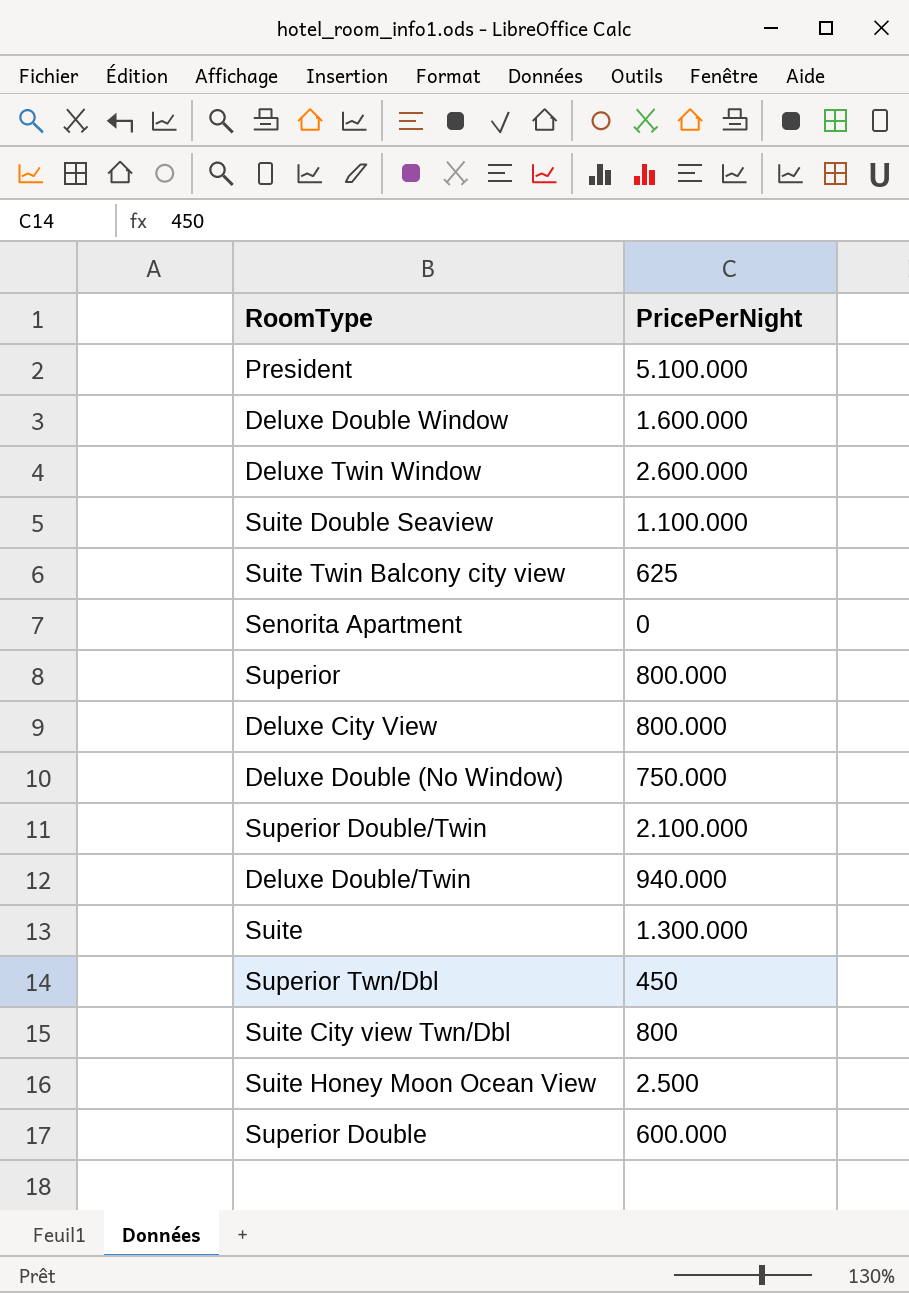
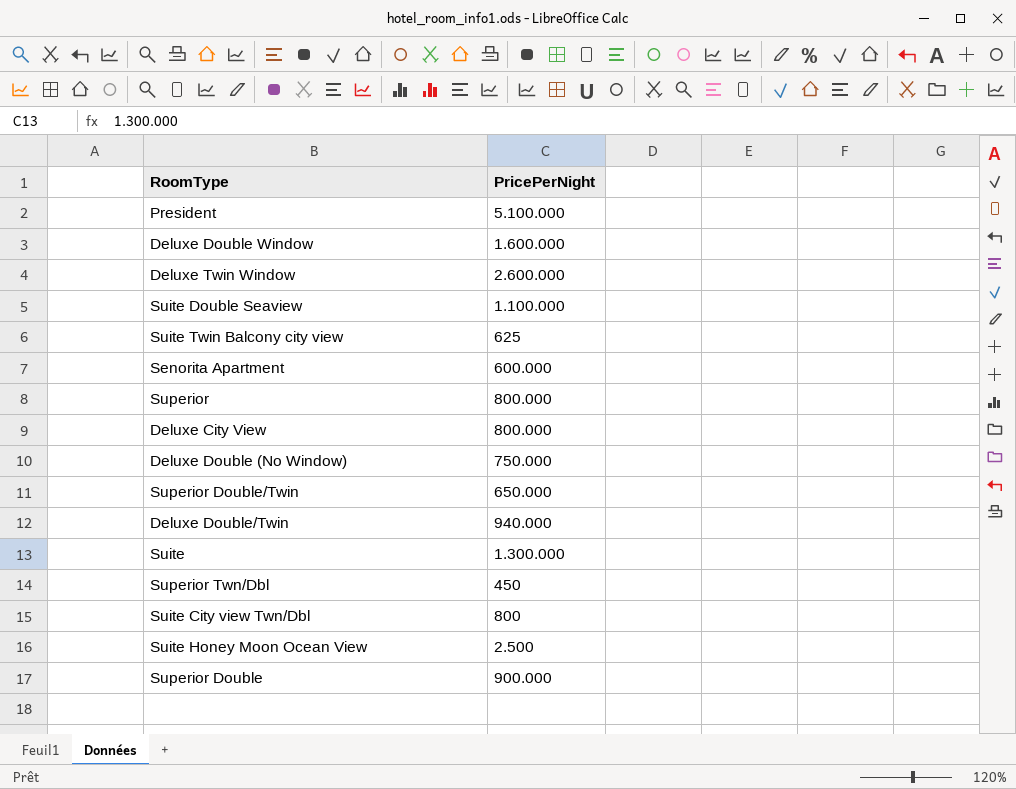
Senorita Apartment | PricePerNight: 0 -> 600.000
Superior Double/Twin | PricePerNight: 2.100.000 -> 650.000
Superior Double | PricePerNight: 600.000 -> 900.000

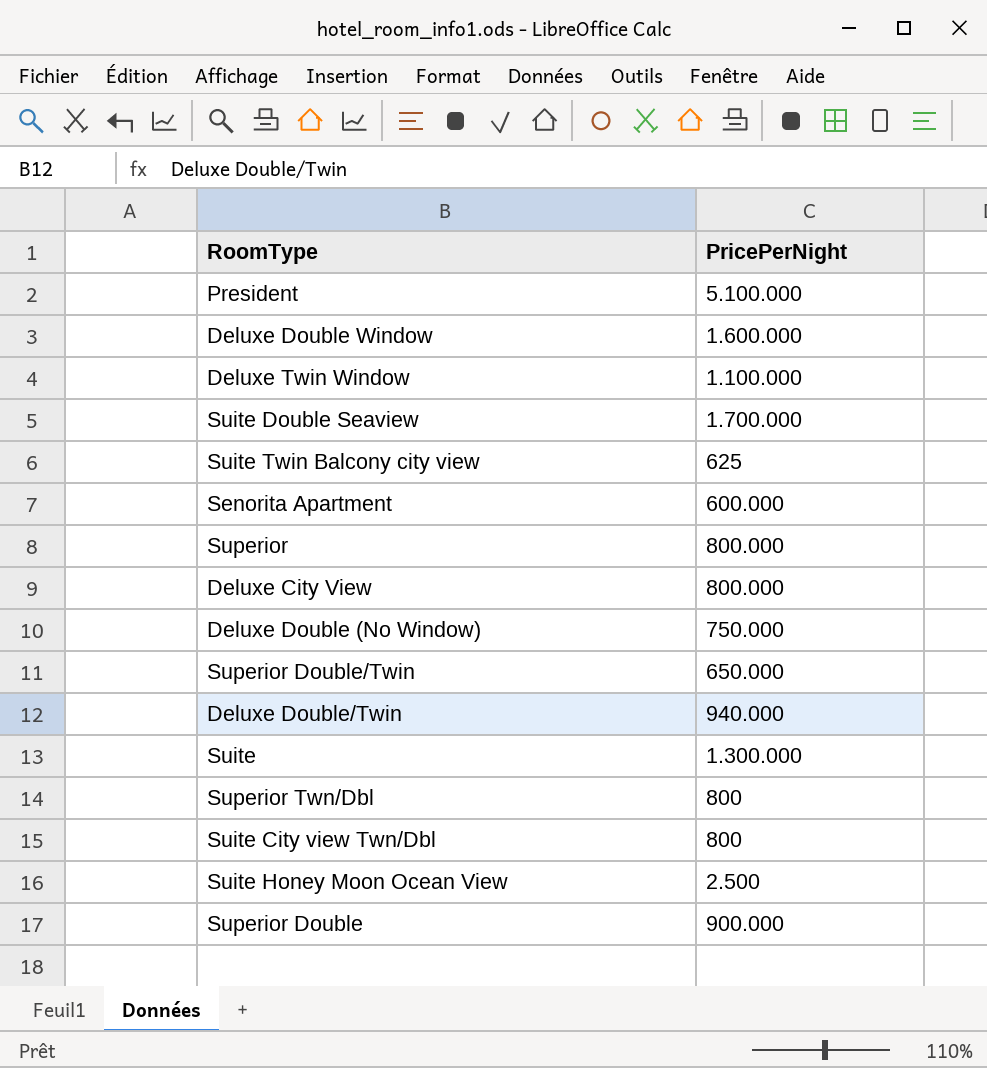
Deluxe Twin Window | PricePerNight: 2.600.000 -> 1.100.000
Suite Double Seaview | PricePerNight: 1.100.000 -> 1.700.000
Superior Twn/Dbl | PricePerNight: 450 -> 800

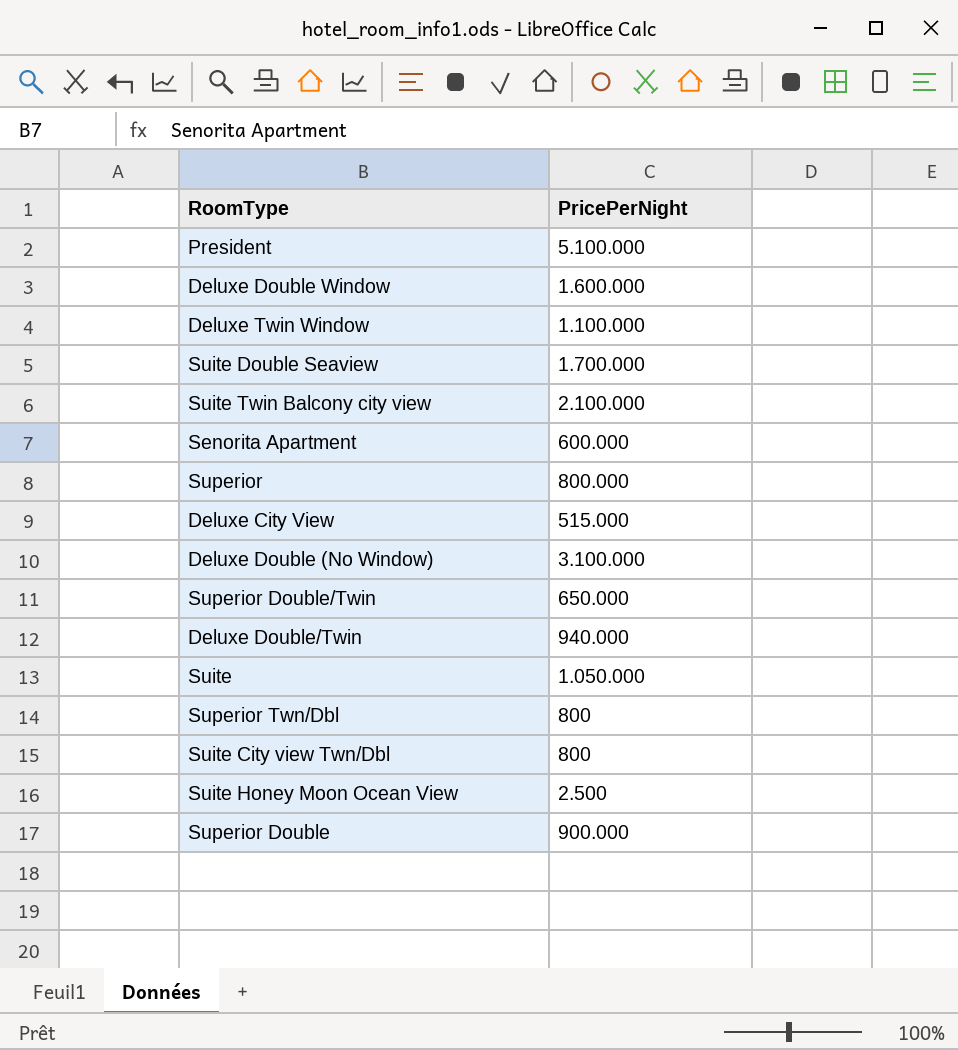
Suite Twin Balcony city view | PricePerNight: 625 -> 2.100.000
Deluxe City View | PricePerNight: 800.000 -> 515.000
Deluxe Double (No Window) | PricePerNight: 750.000 -> 3.100.000
Suite | PricePerNight: 1.300.000 -> 1.050.000

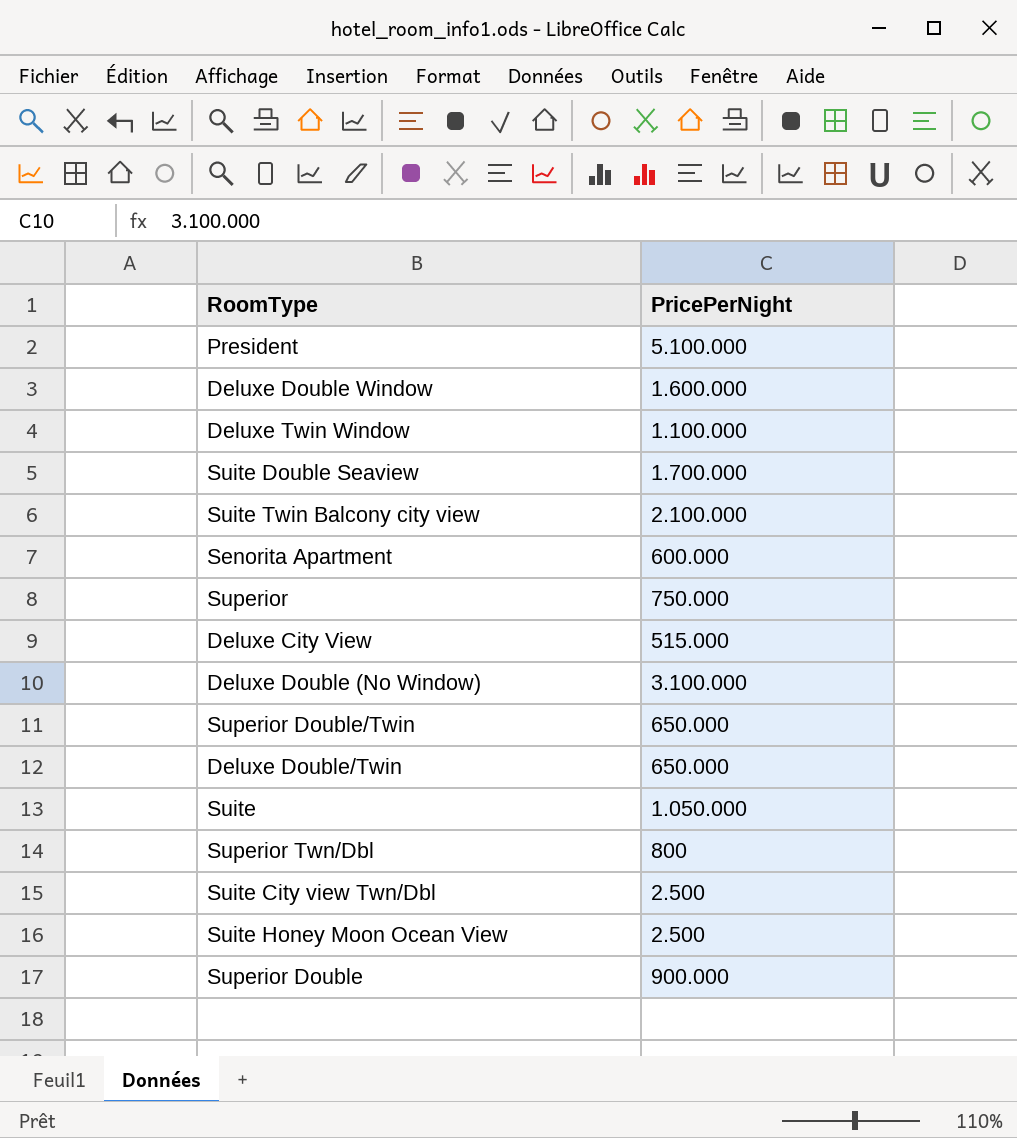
Superior | PricePerNight: 800.000 -> 750.000
Deluxe Double/Twin | PricePerNight: 940.000 -> 650.000
Suite City view Twn/Dbl | PricePerNight: 800 -> 2.500

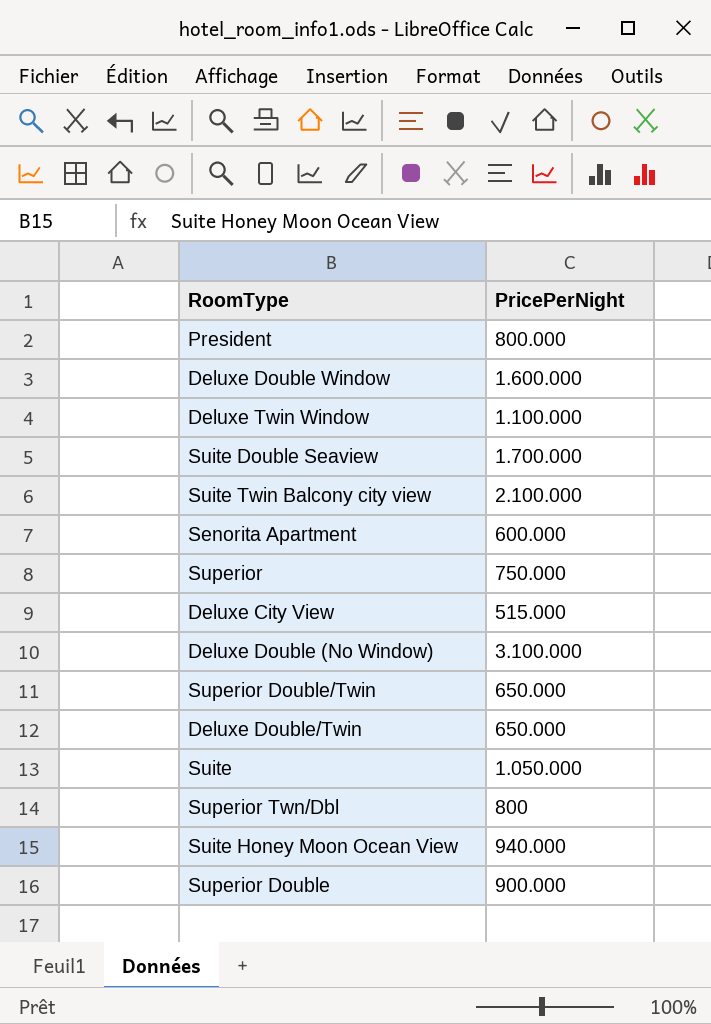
row Suite City view Twn/Dbl: 2.500 -> none
President | PricePerNight: 5.100.000 -> 800.000
Suite Honey Moon Ocean View | PricePerNight: 2.500 -> 940.000

